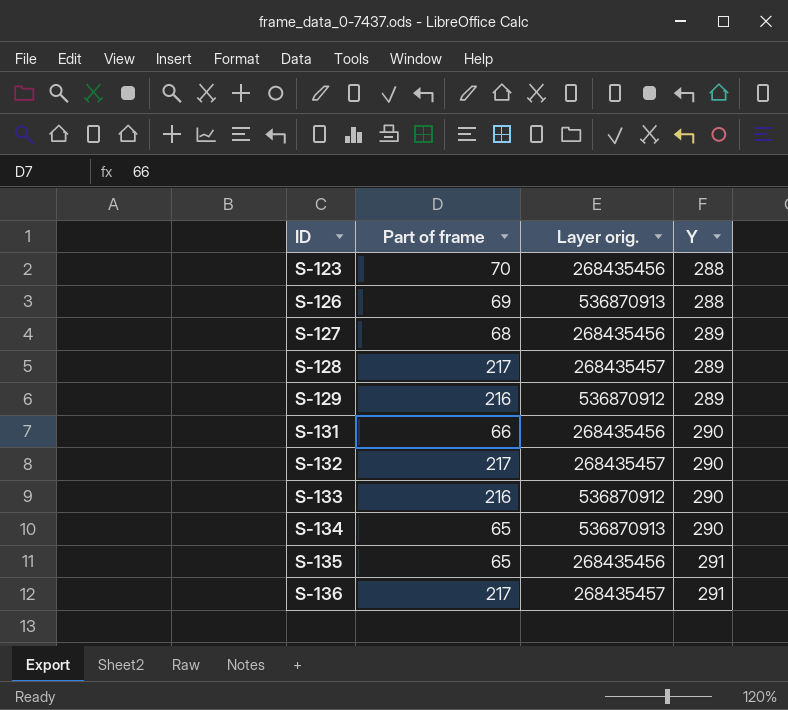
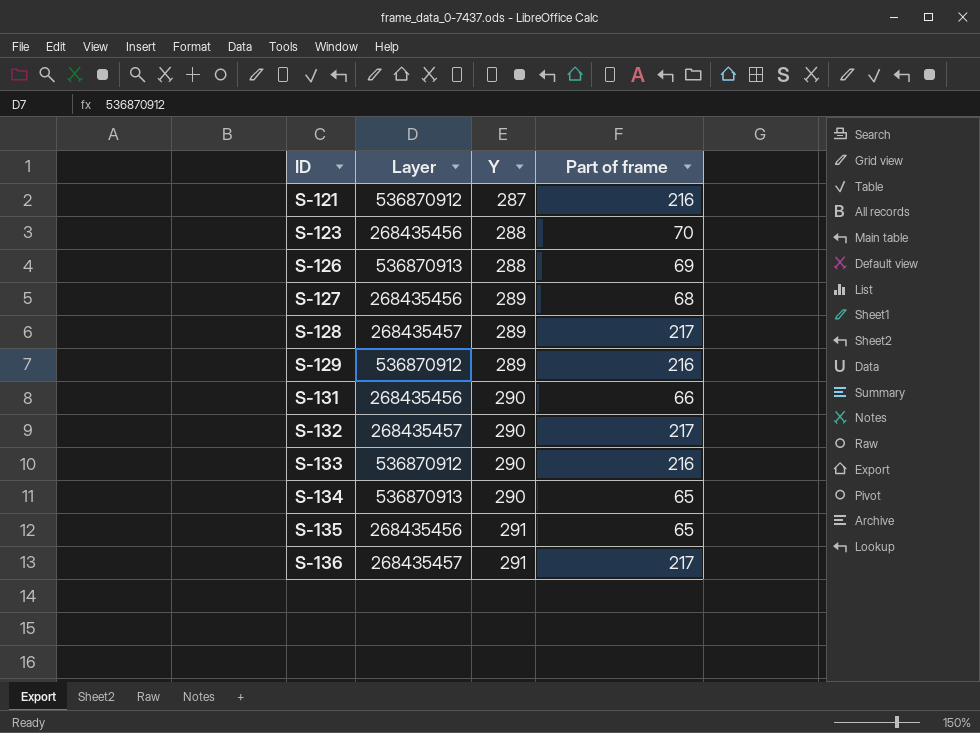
column name: Layer orig. -> Layer
column Part of frame | position: 2 -> 4
row S-121: none -> 536870912 | 287 | 216

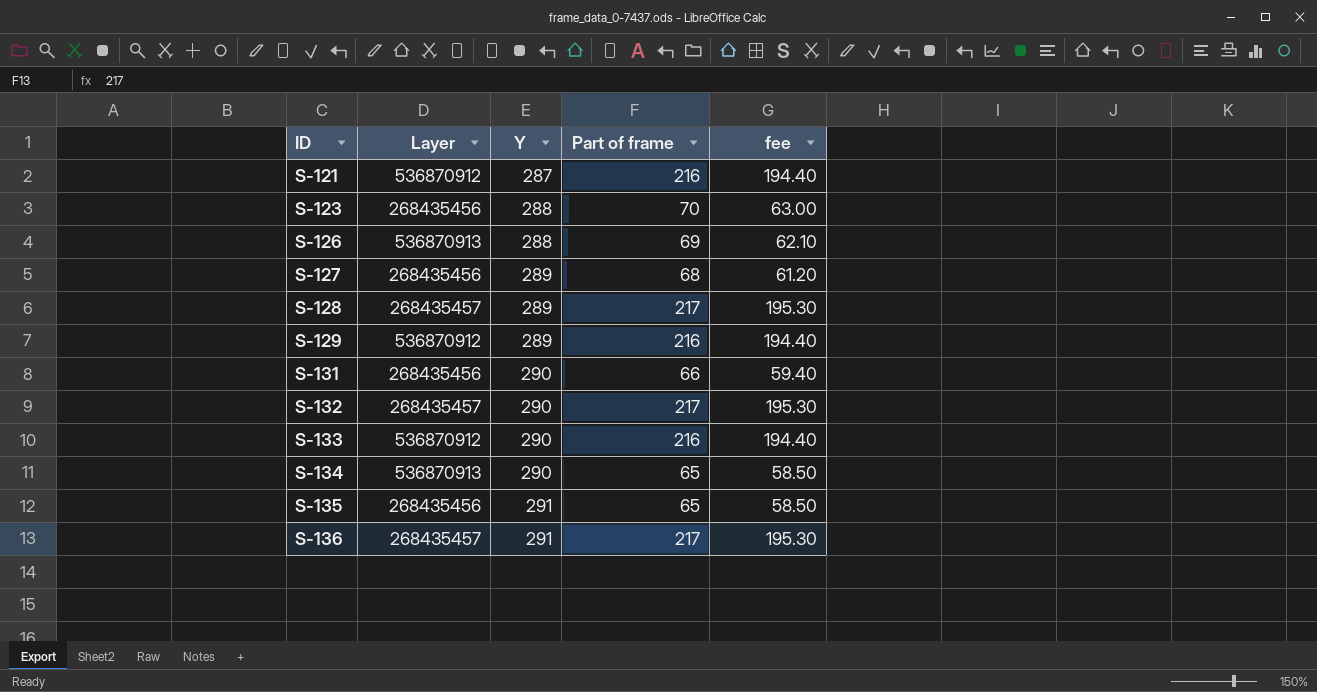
column fee | formula: none -> [Part of frame] * 0.9

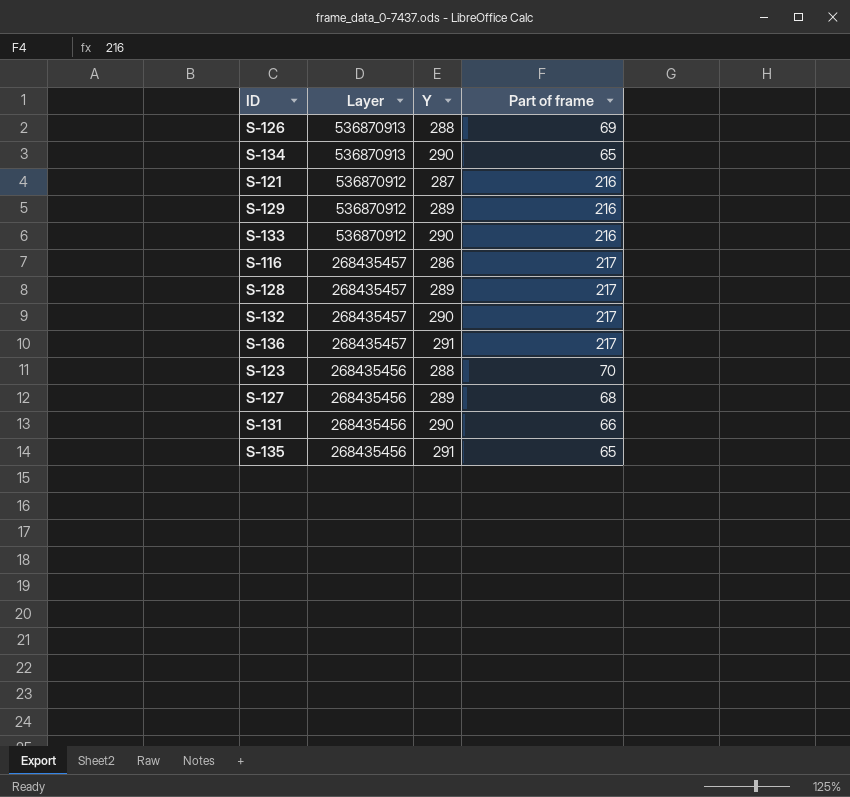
row order: ID ascending -> Layer descending
column fee | formula: [Part of frame] * 0.9 -> none
row S-116: none -> 268435457 | 286 | 217

